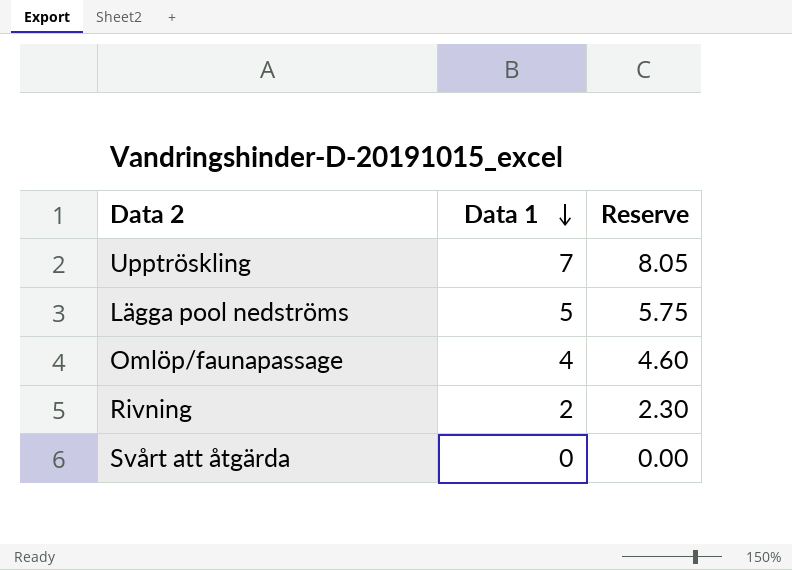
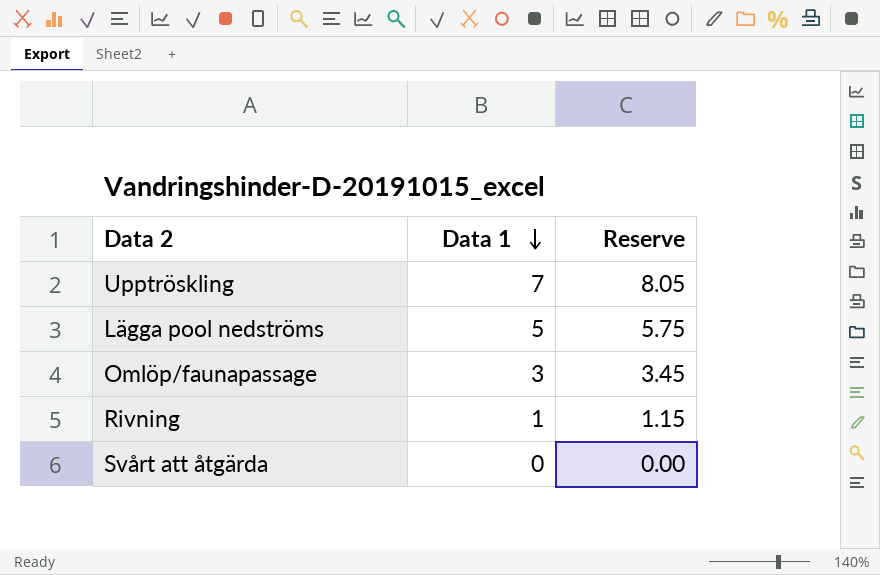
Omlöp/faunapassage | Data 1: 4 -> 3
Omlöp/faunapassage | Reserve: 4.60 -> 3.45
Rivning | Data 1: 2 -> 1
Rivning | Reserve: 2.30 -> 1.15

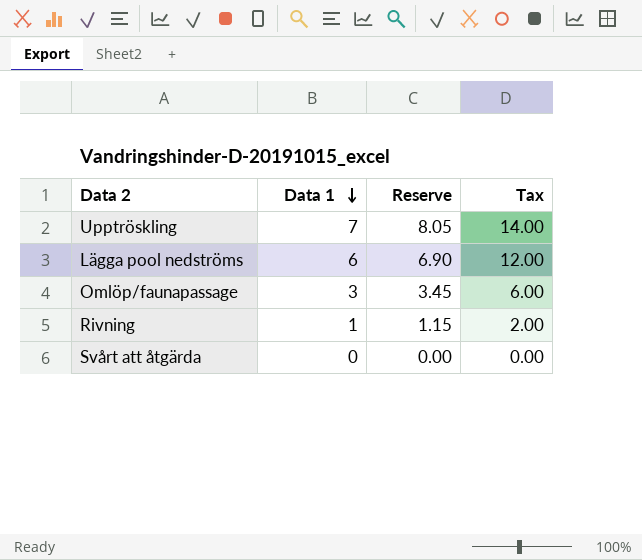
column Tax | formula: none -> [Data 1] * 2
Lägga pool nedströms | Data 1: 5 -> 6
Lägga pool nedströms | Reserve: 5.75 -> 6.90

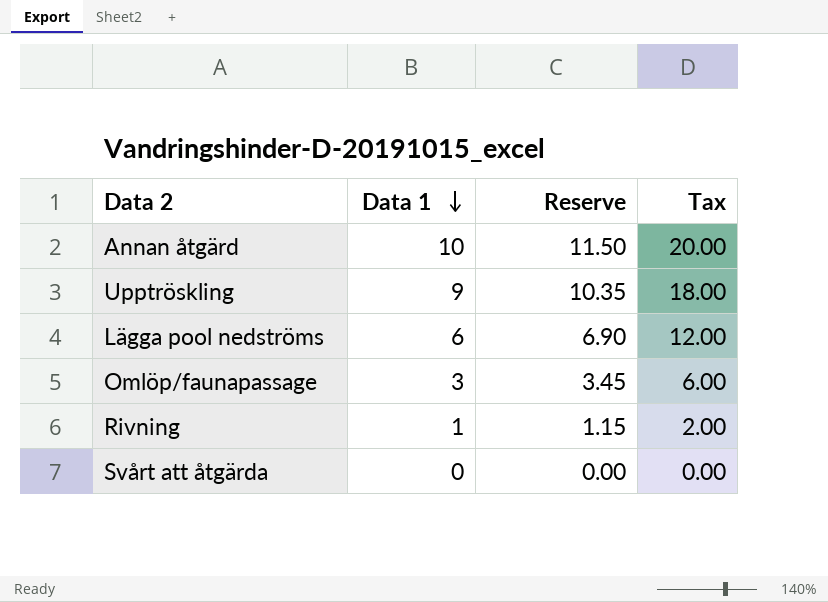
row Annan åtgärd: none -> 10 | 11.50 | 20.00
Upptröskling | Data 1: 7 -> 9
Upptröskling | Reserve: 8.05 -> 10.35
Upptröskling | Tax: 14.00 -> 18.00

